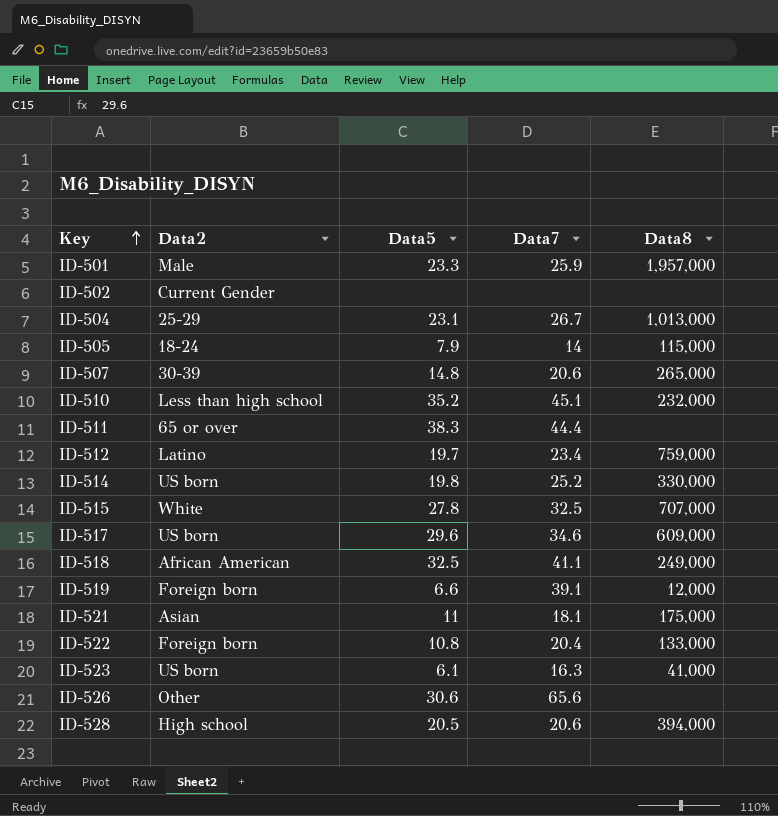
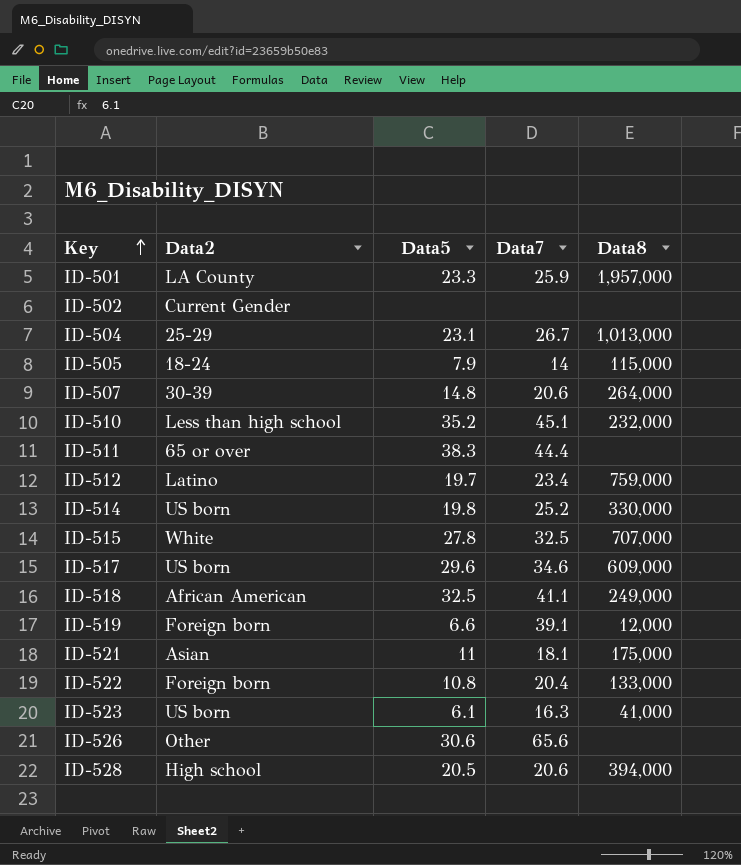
ID-501 | Data2: Male -> LA County
ID-507 | Data8: 265,000 -> 264,000

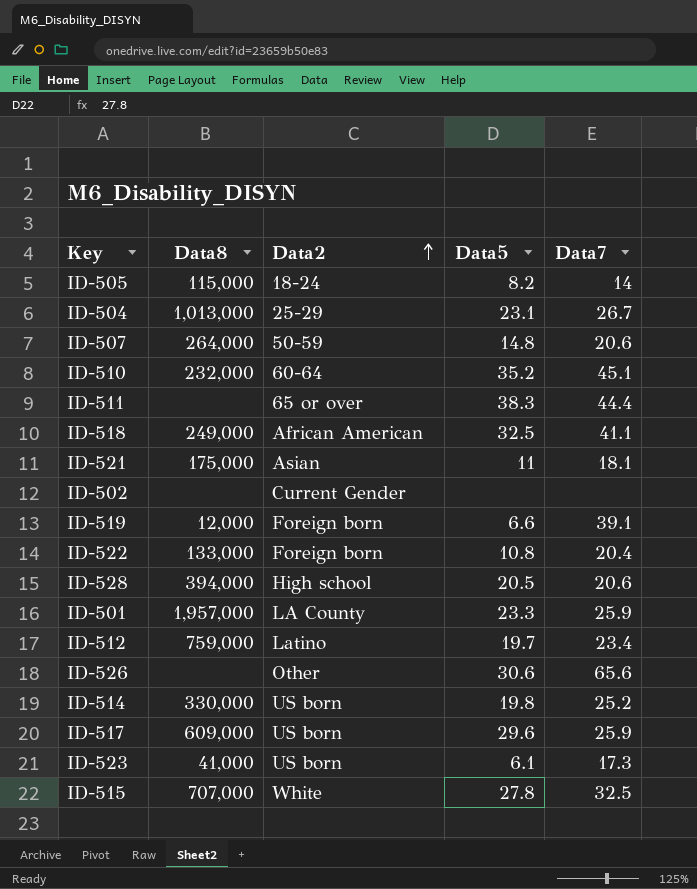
row order: Key ascending -> Data2 ascending
column Data8 | position: 5 -> 2
ID-505 | Data5: 7.9 -> 8.2
ID-507 | Data2: 30-39 -> 50-59
ID-510 | Data2: Less than high school -> 60-64
ID-517 | Data7: 34.6 -> 25.9
ID-523 | Data7: 16.3 -> 17.3

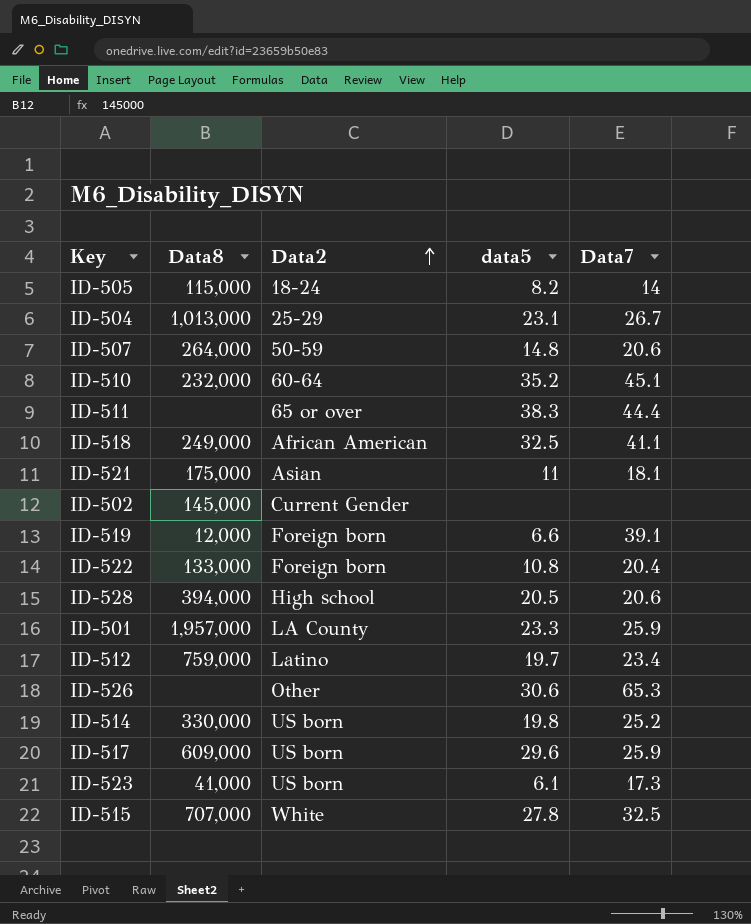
column name: Data5 -> data5
ID-502 | Data8: none -> 145,000
ID-526 | Data7: 65.6 -> 65.3

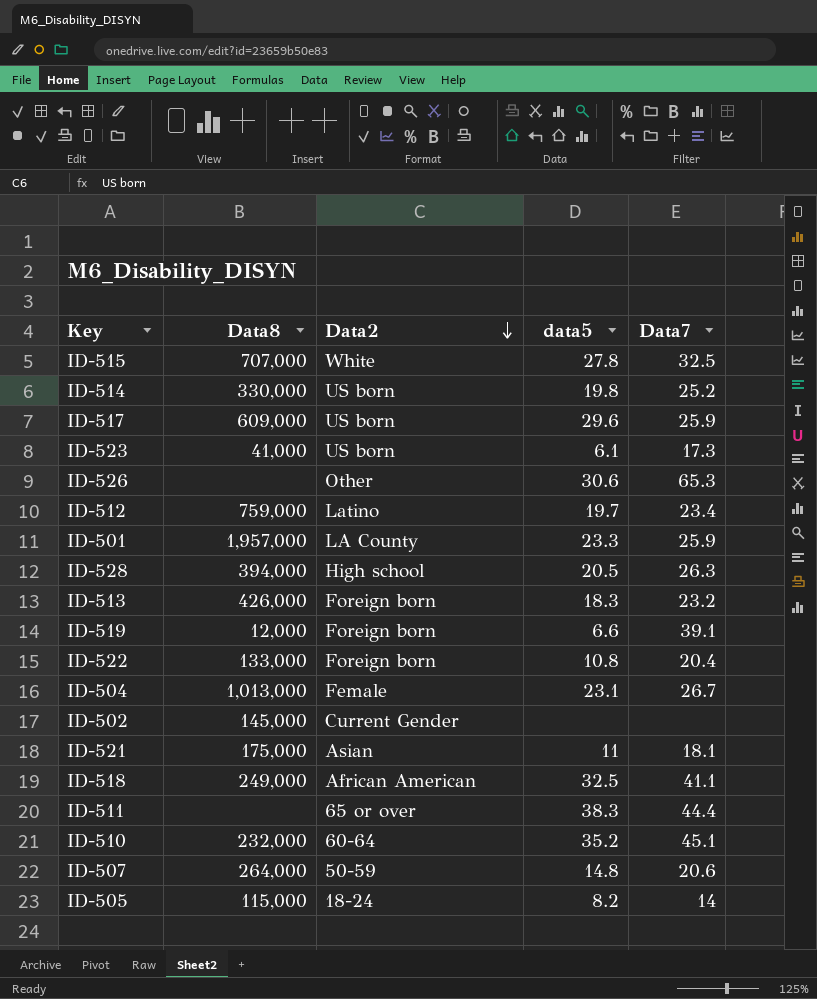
row order: Data2 ascending -> Data2 descending
ID-528 | Data7: 20.6 -> 26.3
row ID-513: none -> 426,000 | Foreign born | 18.3 | 23.2
ID-504 | Data2: 25-29 -> Female

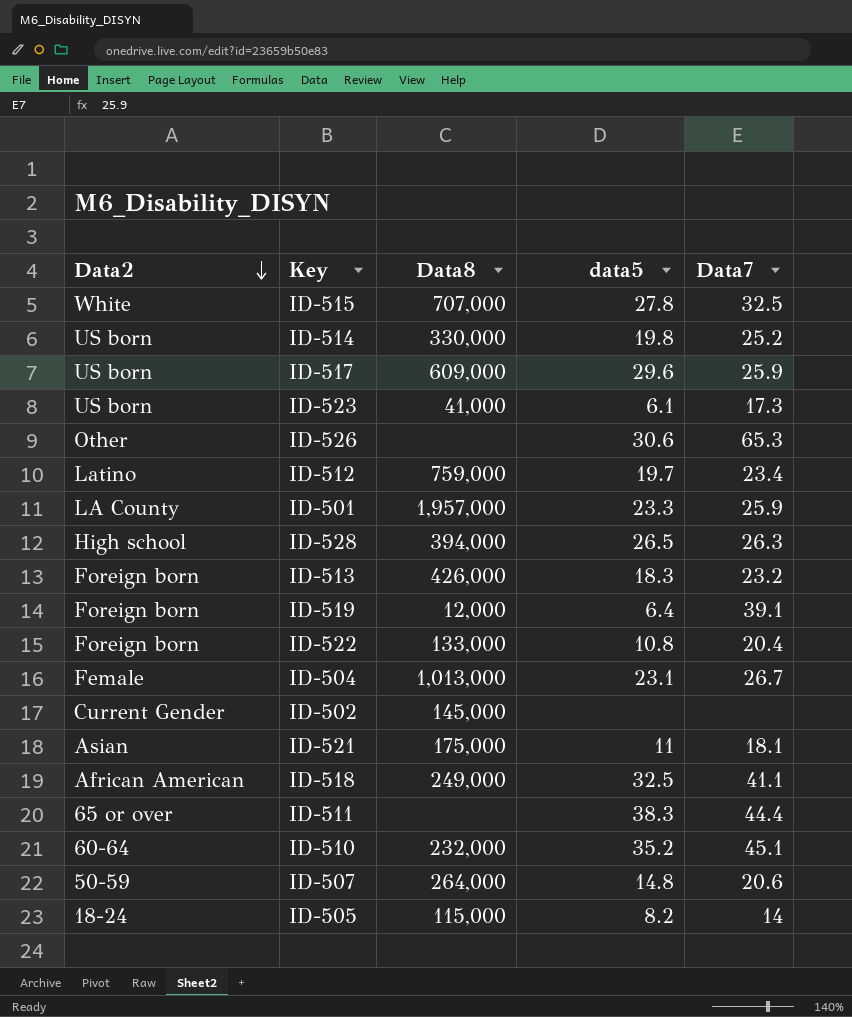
column Data2 | position: 3 -> 1
ID-528 | data5: 20.5 -> 26.5
ID-519 | data5: 6.6 -> 6.4

